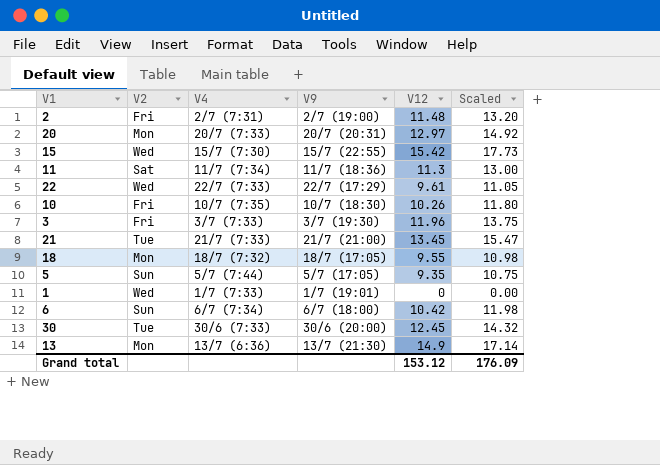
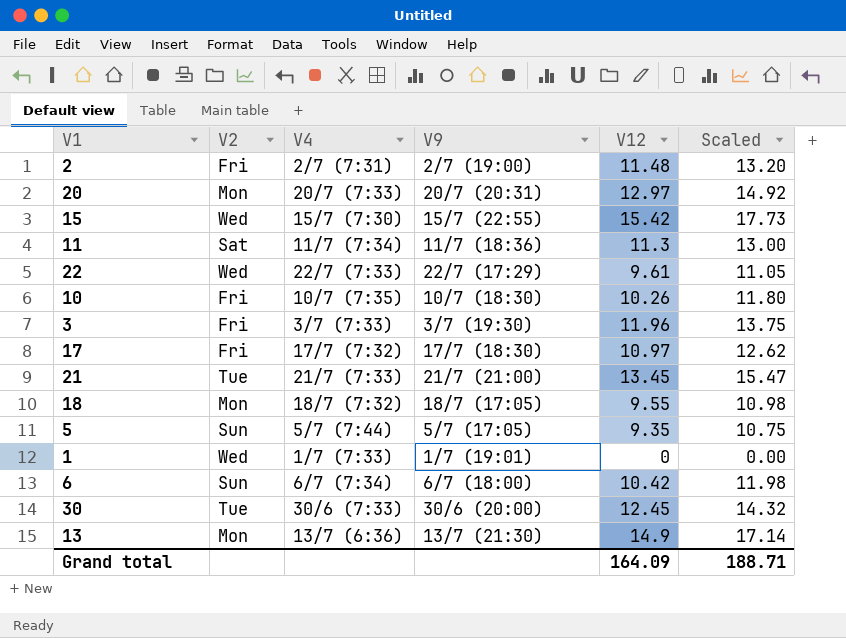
row 17: none -> Fri | 17/7 (7:32) | 17/7 (18:30) | 10.97 | 12.62
Grand total | V12: 153.12 -> 164.09
Grand total | Scaled: 176.09 -> 188.71

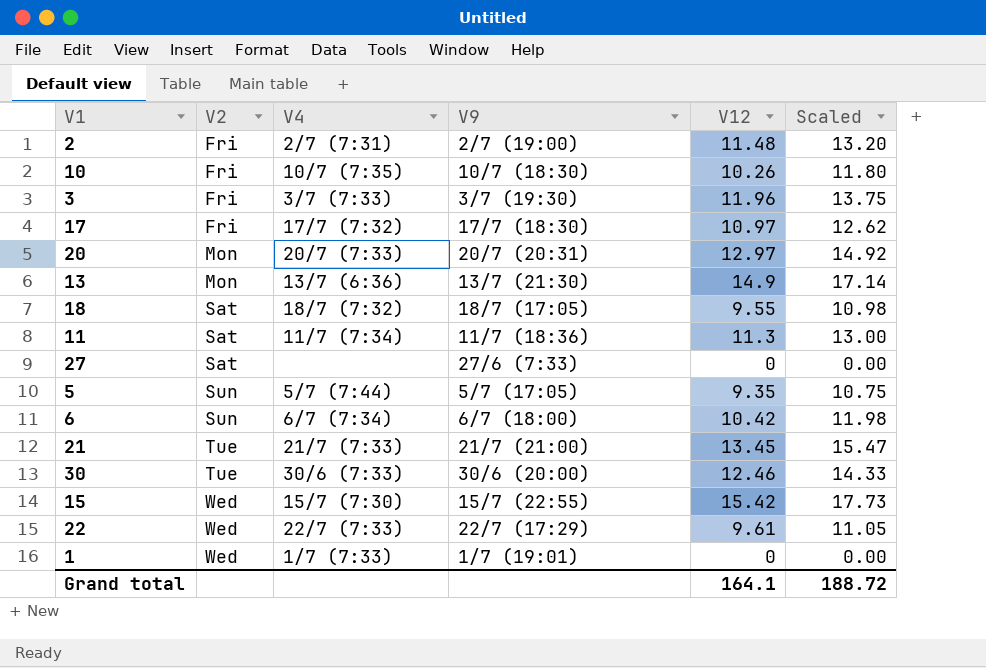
row order: none -> V2 ascending
18 | V2: Mon -> Sat
row 27: none -> Sat | none | 27/6 (7:33) | 0 | 0.00
30 | V12: 12.45 -> 12.46
30 | Scaled: 14.32 -> 14.33
Grand total | V12: 164.09 -> 164.1
Grand total | Scaled: 188.71 -> 188.72

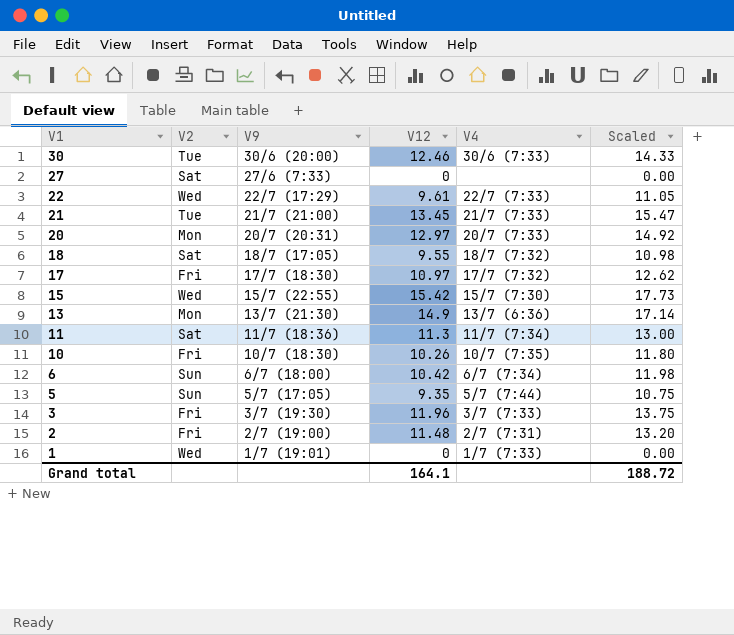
row order: V2 ascending -> V1 descending
column V4 | position: 3 -> 5

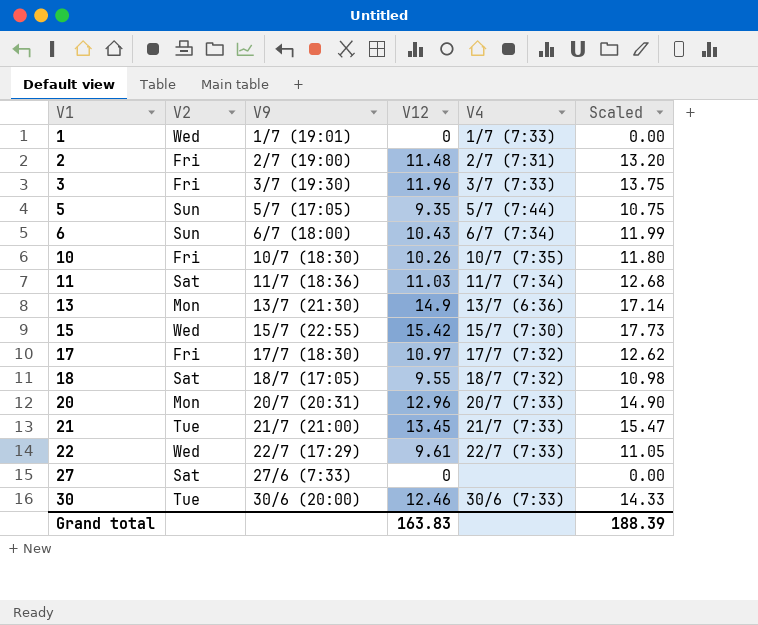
row order: V1 descending -> V1 ascending
6 | V12: 10.42 -> 10.43
6 | Scaled: 11.98 -> 11.99
11 | V12: 11.3 -> 11.03
11 | Scaled: 13.00 -> 12.68
20 | V12: 12.97 -> 12.96
20 | Scaled: 14.92 -> 14.90
Grand total | V12: 164.1 -> 163.83
Grand total | Scaled: 188.72 -> 188.39

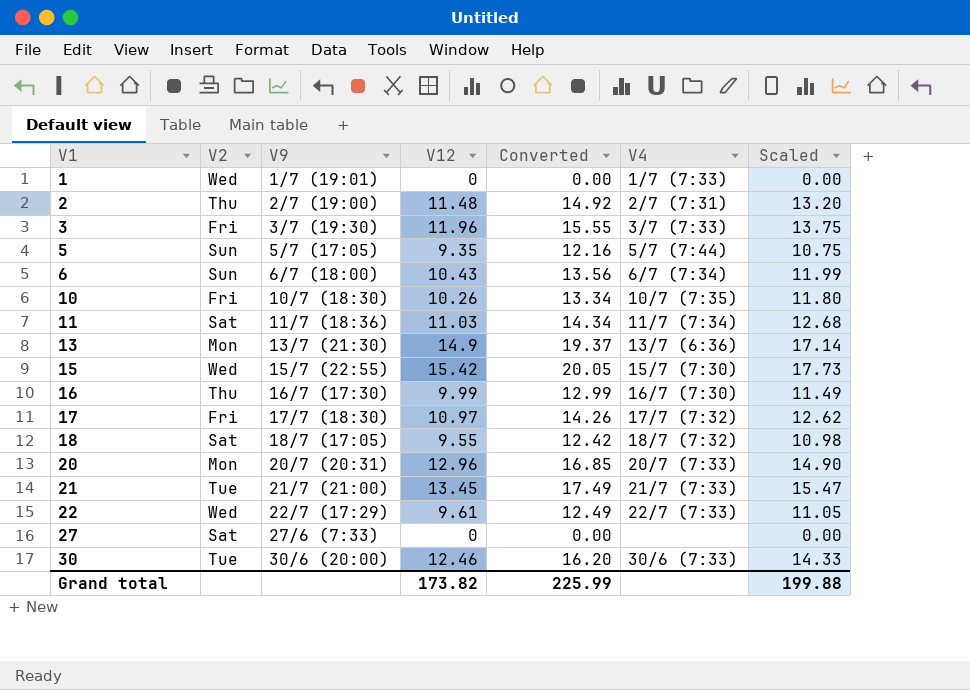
column Converted | formula: none -> [V12] * 1.3
2 | V2: Fri -> Thu
row 16: none -> Thu | 16/7 (17:30) | 9.99 | 12.99 | 16/7 (7:30) | 11.49
Grand total | V12: 163.83 -> 173.82
Grand total | Scaled: 188.39 -> 199.88

